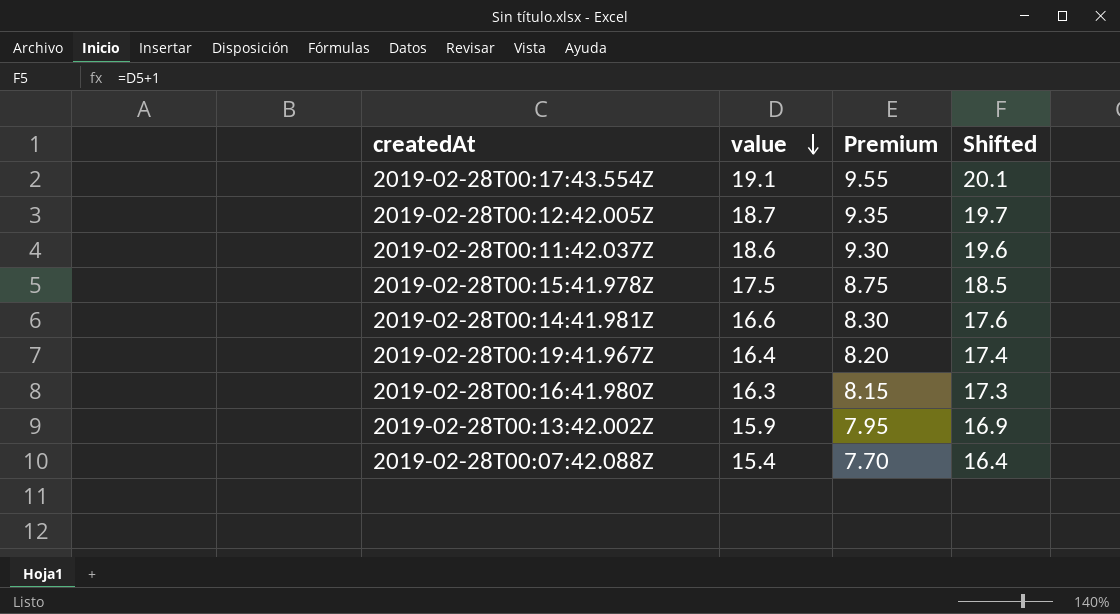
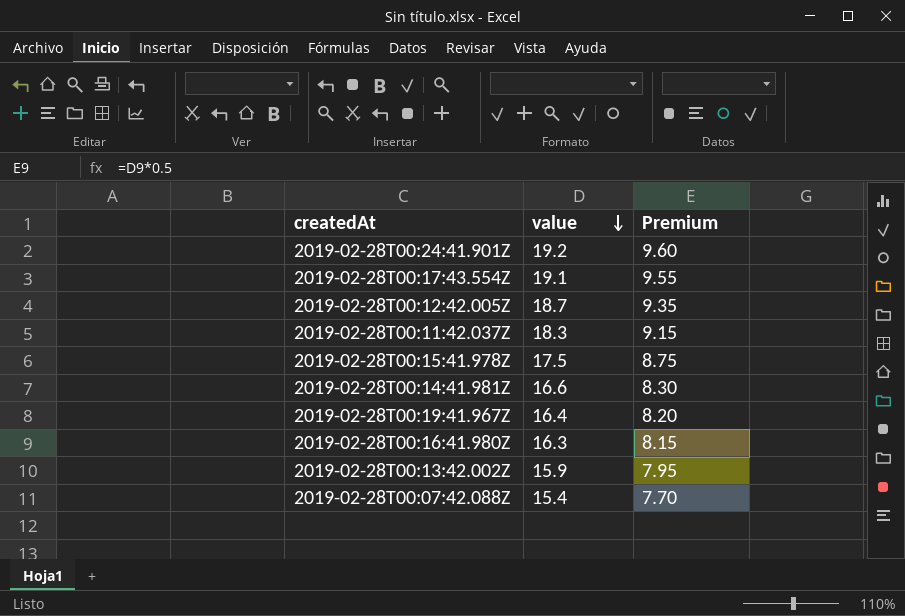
column Shifted | formula: [value] + 1 -> none
row 2019-02-28T00:24:41.901Z: none -> 19.2 | 9.60
2019-02-28T00:11:42.037Z | value: 18.6 -> 18.3
2019-02-28T00:11:42.037Z | Premium: 9.30 -> 9.15

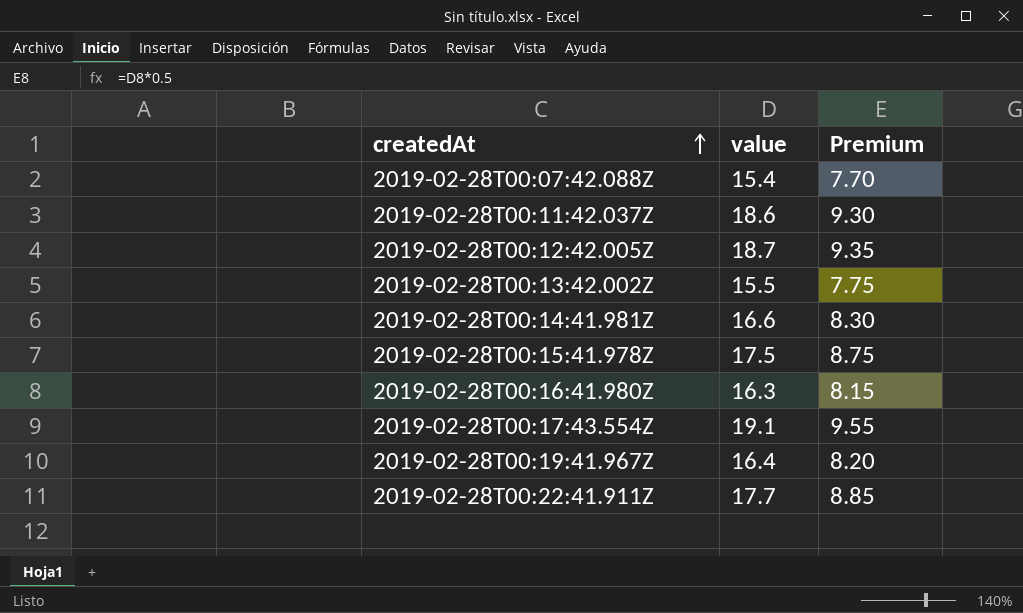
row order: value descending -> createdAt ascending
row 2019-02-28T00:24:41.901Z: 19.2 | 9.60 -> none
2019-02-28T00:11:42.037Z | value: 18.3 -> 18.6
2019-02-28T00:11:42.037Z | Premium: 9.15 -> 9.30
2019-02-28T00:13:42.002Z | value: 15.9 -> 15.5
2019-02-28T00:13:42.002Z | Premium: 7.95 -> 7.75
row 2019-02-28T00:22:41.911Z: none -> 17.7 | 8.85

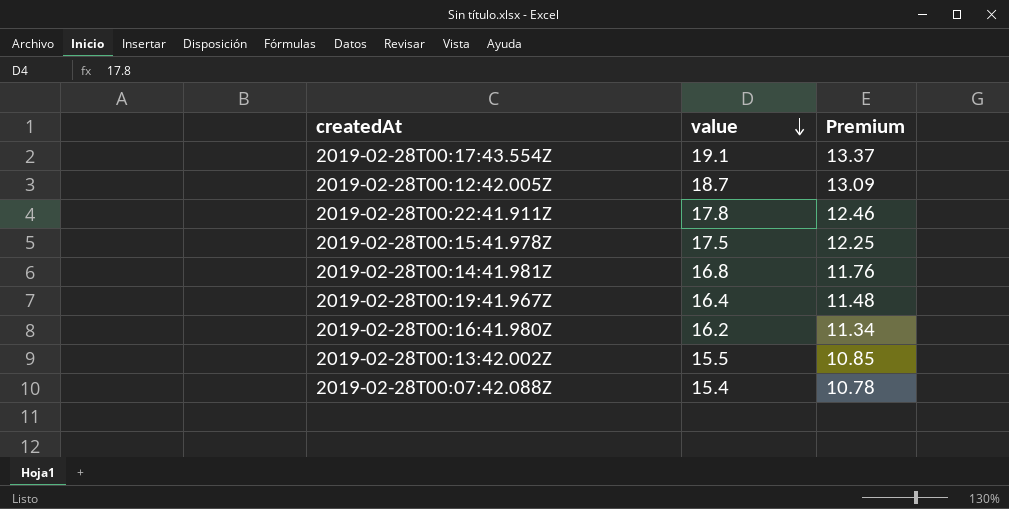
row order: createdAt ascending -> value descending
column Premium | formula: [value] * 0.5 -> [value] * 0.7
row 2019-02-28T00:11:42.037Z: 18.6 | 9.30 -> none
2019-02-28T00:22:41.911Z | value: 17.7 -> 17.8
2019-02-28T00:14:41.981Z | value: 16.6 -> 16.8
2019-02-28T00:16:41.980Z | value: 16.3 -> 16.2

